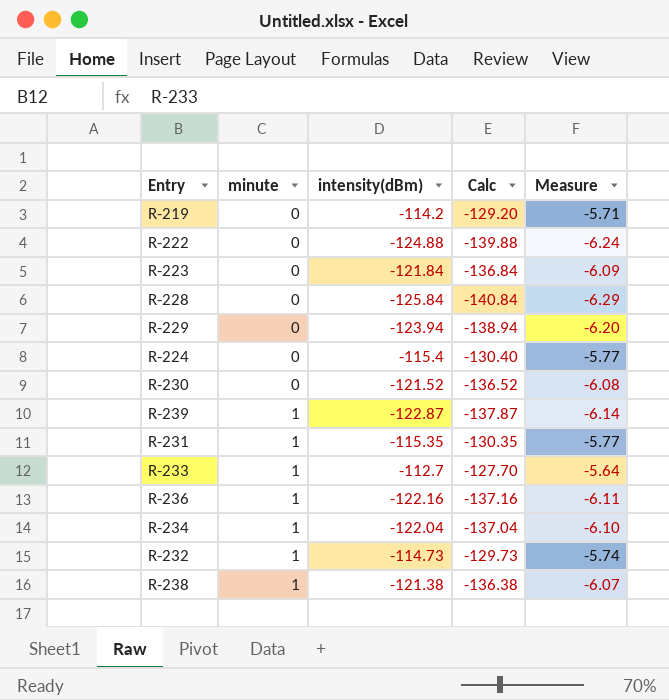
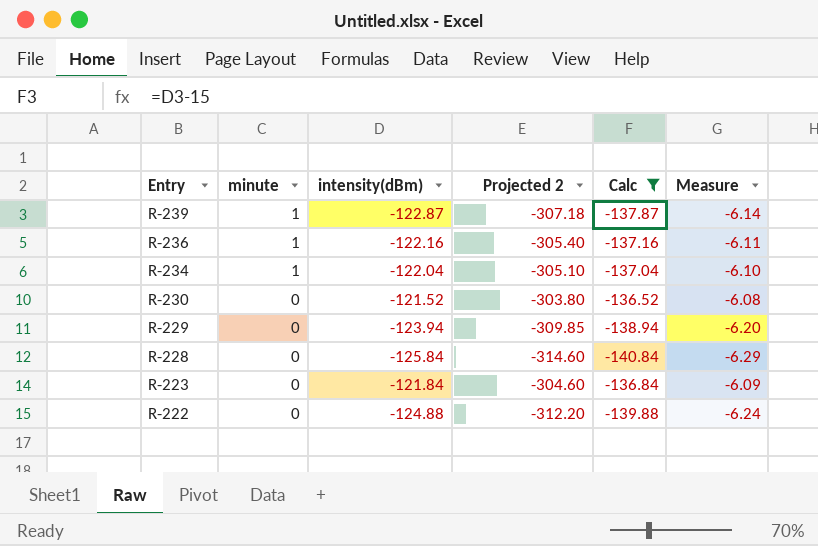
filter: none -> Calc <= -136.52
row order: minute ascending -> Entry descending
column Projected 2 | formula: none -> [intensity(dBm)] * 2.5

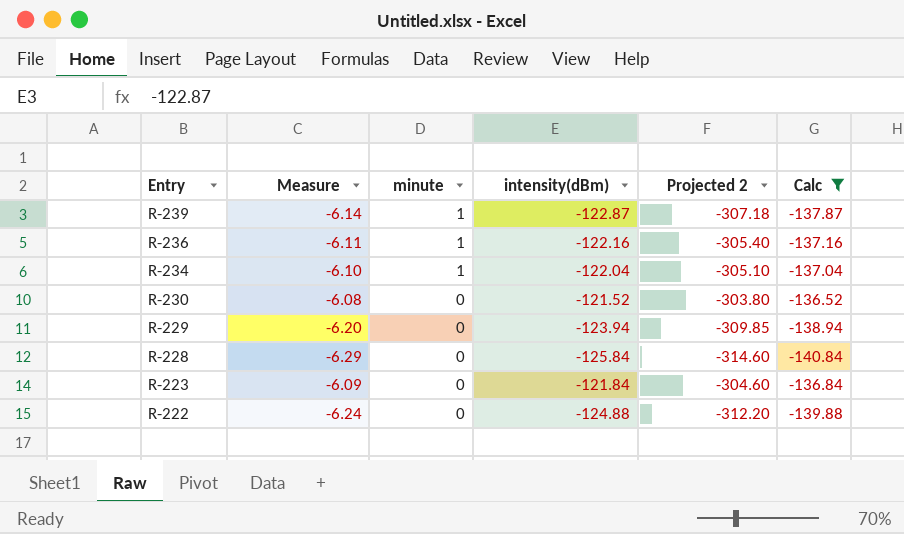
column Measure | position: 6 -> 2

